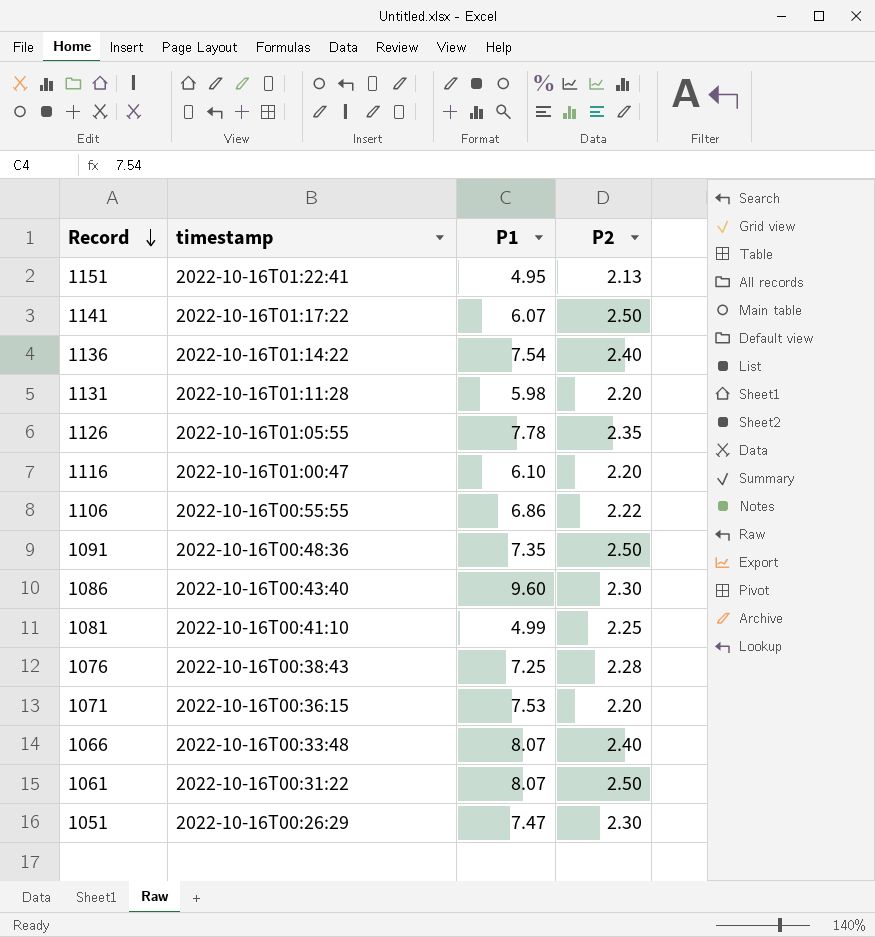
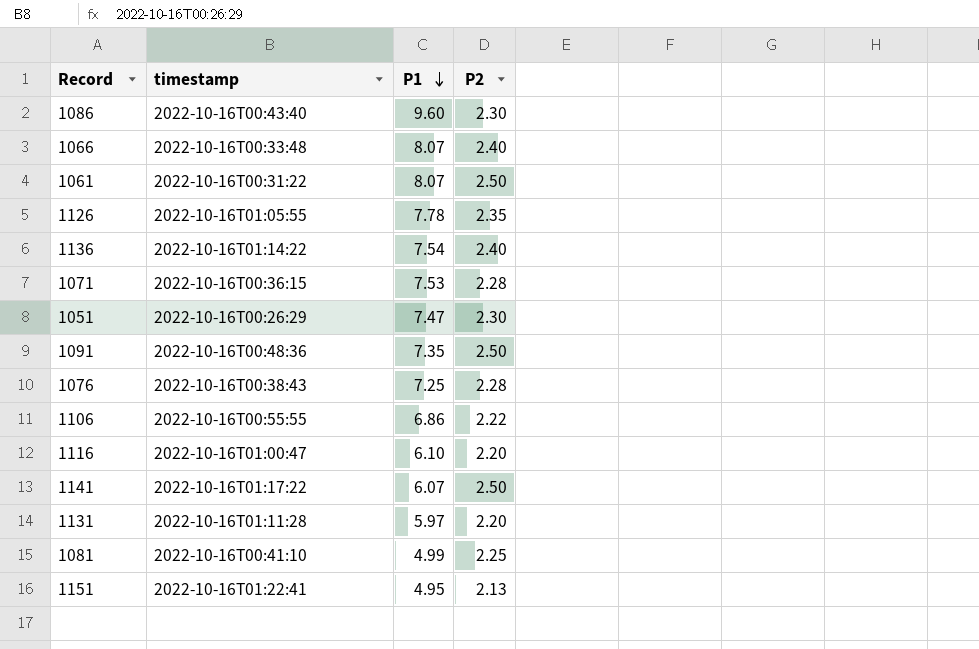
row order: Record descending -> P1 descending
1071 | P2: 2.20 -> 2.28
1131 | P1: 5.98 -> 5.97

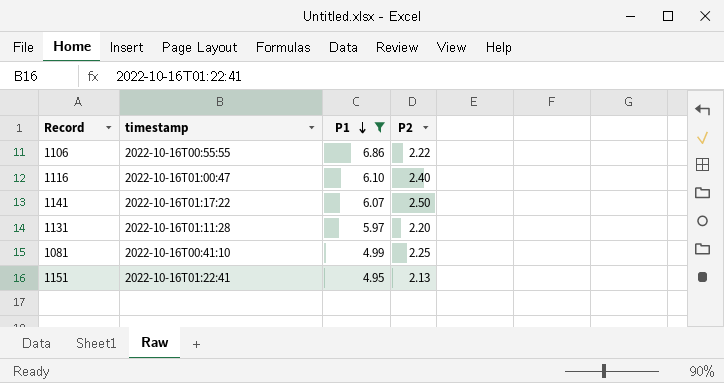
filter: none -> P1 <= 6.86
1116 | P2: 2.20 -> 2.40

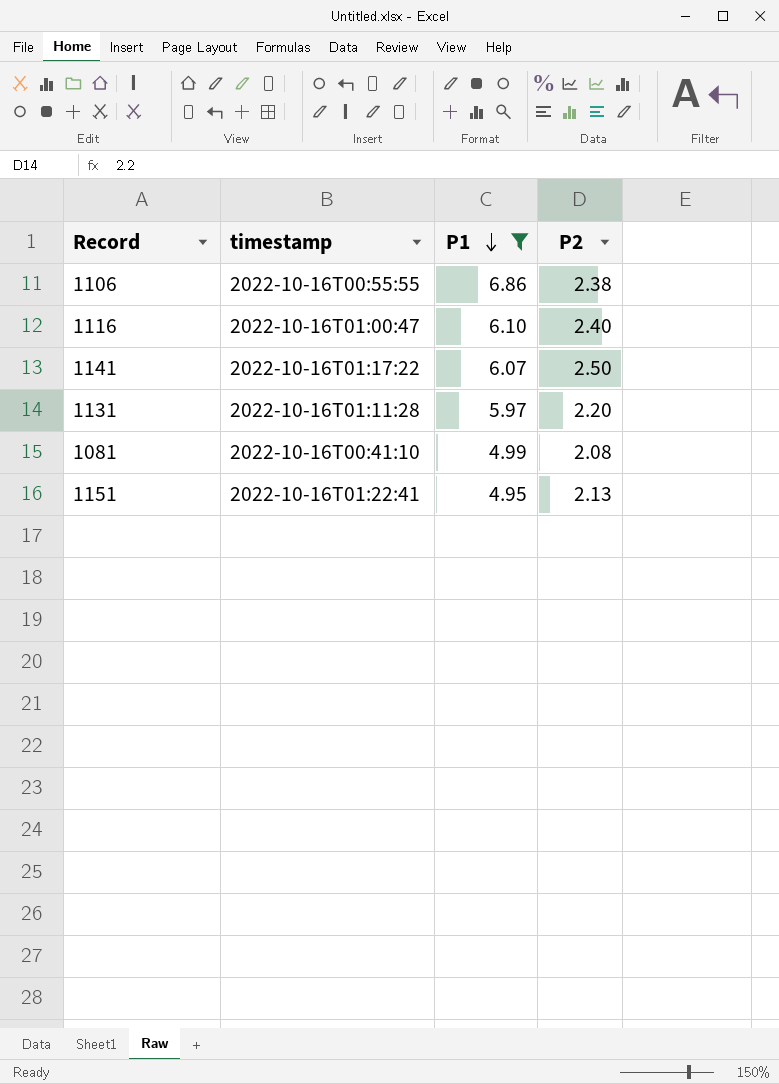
1106 | P2: 2.22 -> 2.38
1081 | P2: 2.25 -> 2.08

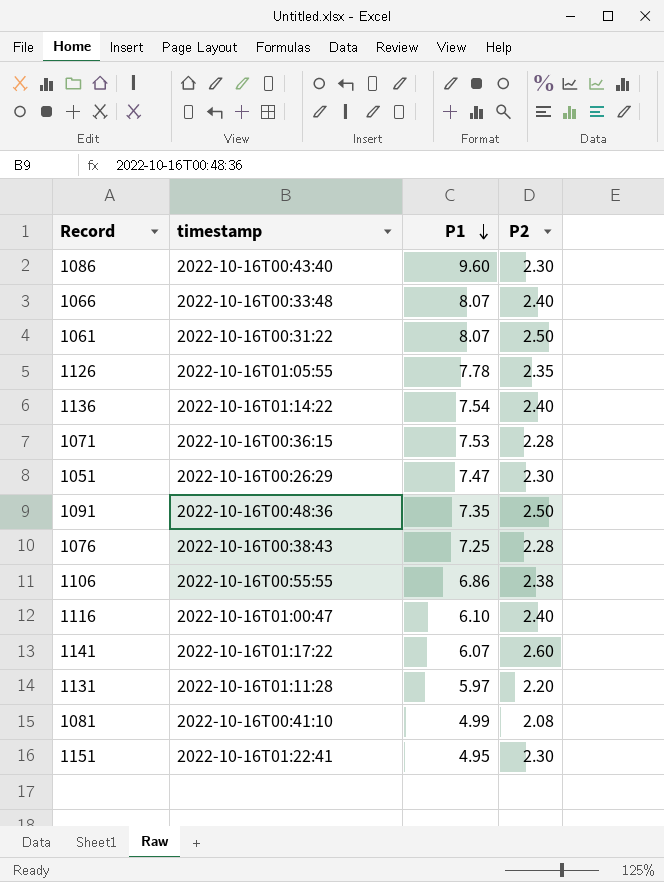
filter: P1 <= 6.86 -> none
1141 | P2: 2.50 -> 2.60
1151 | P2: 2.13 -> 2.30

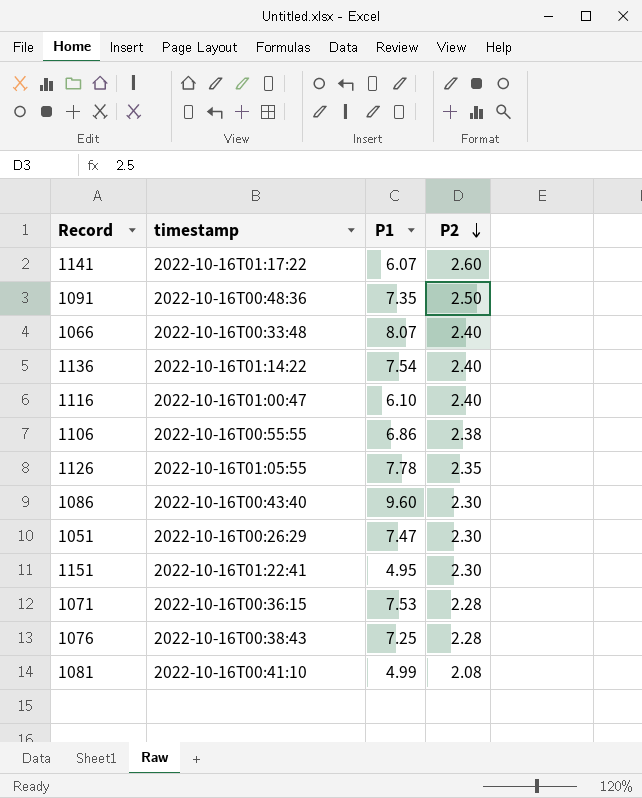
row order: P1 descending -> P2 descending
row 1061: 2022-10-16T00:31:22 | 8.07 | 2.50 -> none
row 1131: 2022-10-16T01:11:28 | 5.97 | 2.20 -> none

